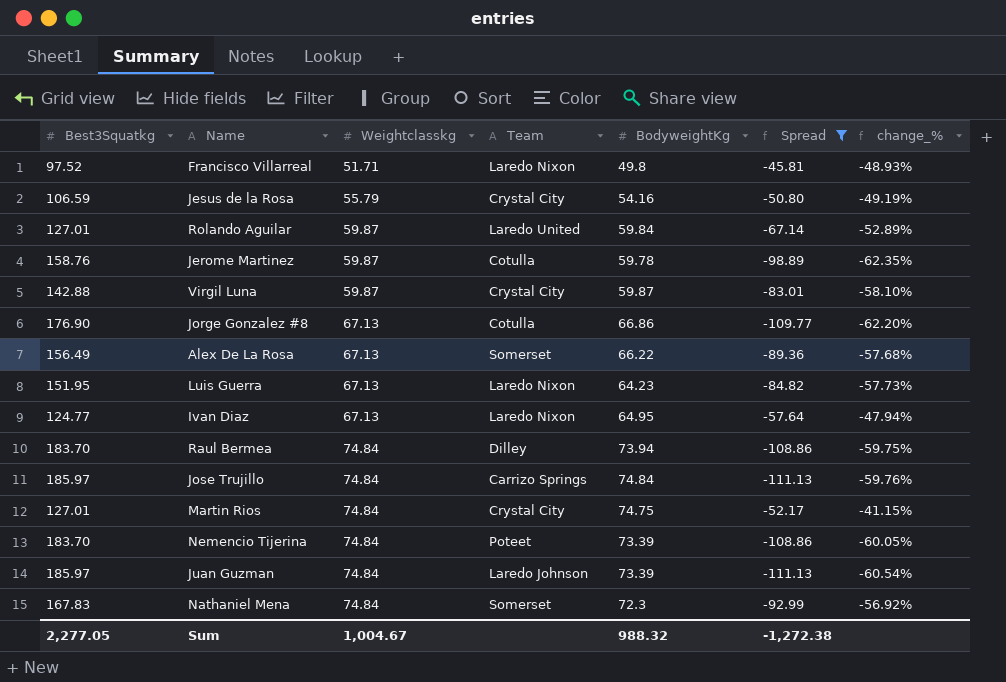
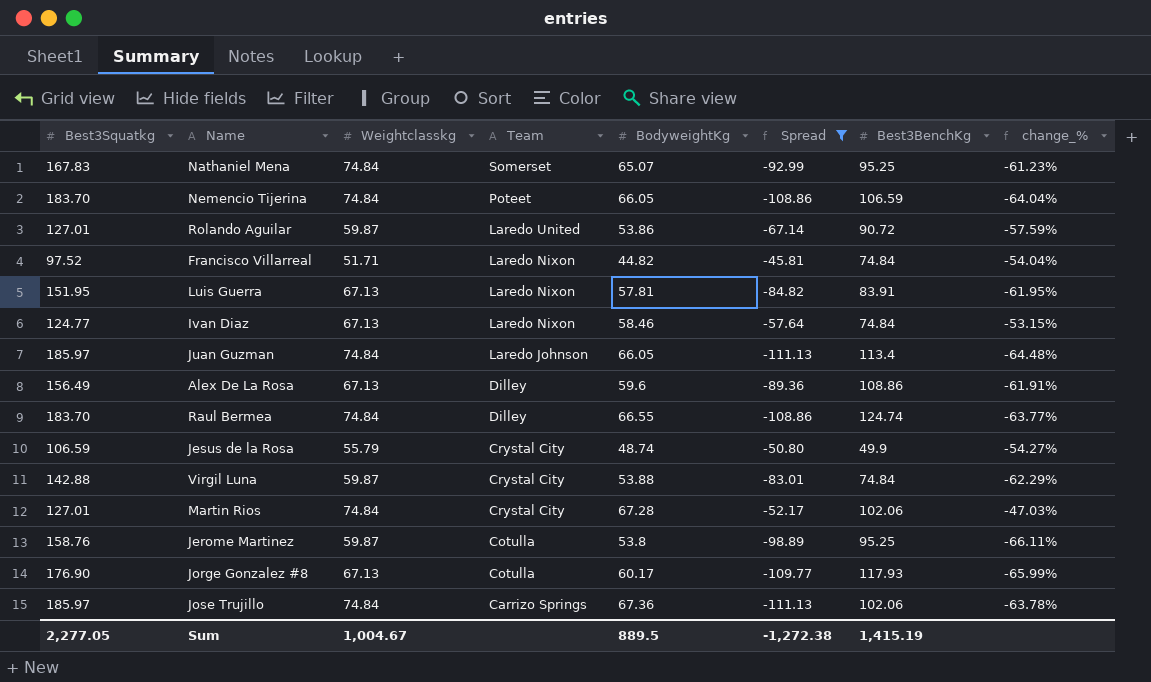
row order: Weightclasskg ascending -> Team descending
column Best3BenchKg | position: none -> 7
Nathaniel Mena | BodyweightKg: 72.3 -> 65.07
Nathaniel Mena | change_%: -56.92% -> -61.23%
Nemencio Tijerina | BodyweightKg: 73.39 -> 66.05
Nemencio Tijerina | change_%: -60.05% -> -64.04%
Rolando Aguilar | BodyweightKg: 59.84 -> 53.86
Rolando Aguilar | change_%: -52.89% -> -57.59%
Francisco Villarreal | BodyweightKg: 49.8 -> 44.82
Francisco Villarreal | change_%: -48.93% -> -54.04%
Luis Guerra | BodyweightKg: 64.23 -> 57.81
Luis Guerra | change_%: -57.73% -> -61.95%
Ivan Diaz | BodyweightKg: 64.95 -> 58.46
Ivan Diaz | change_%: -47.94% -> -53.15%
Juan Guzman | BodyweightKg: 73.39 -> 66.05
Juan Guzman | change_%: -60.54% -> -64.48%
Alex De La Rosa | Team: Somerset -> Dilley
Alex De La Rosa | BodyweightKg: 66.22 -> 59.6
Alex De La Rosa | change_%: -57.68% -> -61.91%
Raul Bermea | BodyweightKg: 73.94 -> 66.55
Raul Bermea | change_%: -59.75% -> -63.77%
Jesus de la Rosa | BodyweightKg: 54.16 -> 48.74
Jesus de la Rosa | change_%: -49.19% -> -54.27%
Virgil Luna | BodyweightKg: 59.87 -> 53.88
Virgil Luna | change_%: -58.10% -> -62.29%
Martin Rios | BodyweightKg: 74.75 -> 67.28
Martin Rios | change_%: -41.15% -> -47.03%
Jerome Martinez | BodyweightKg: 59.78 -> 53.8
Jerome Martinez | change_%: -62.35% -> -66.11%
Jorge Gonzalez #8 | BodyweightKg: 66.86 -> 60.17
Jorge Gonzalez #8 | change_%: -62.20% -> -65.99%
Jose Trujillo | BodyweightKg: 74.84 -> 67.36
Jose Trujillo | change_%: -59.76% -> -63.78%
Sum | BodyweightKg: 988.32 -> 889.5

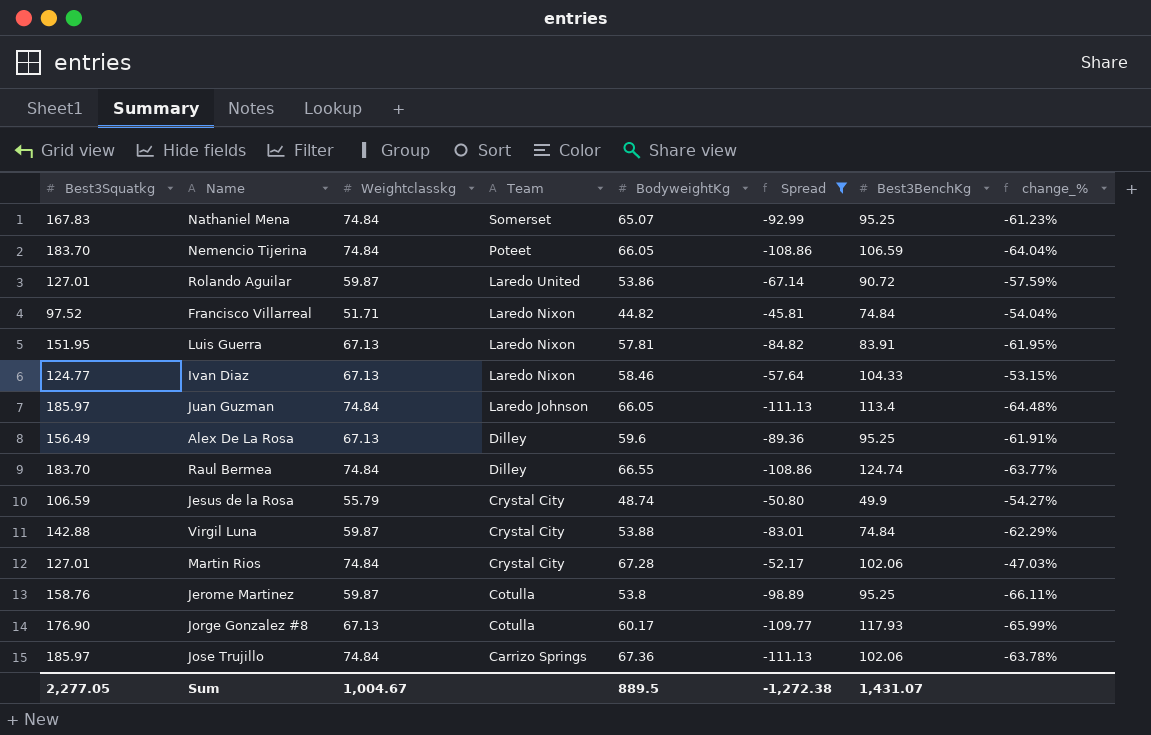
Ivan Diaz | Best3BenchKg: 74.84 -> 104.33
Alex De La Rosa | Best3BenchKg: 108.86 -> 95.25
Sum | Best3BenchKg: 1,415.19 -> 1,431.07

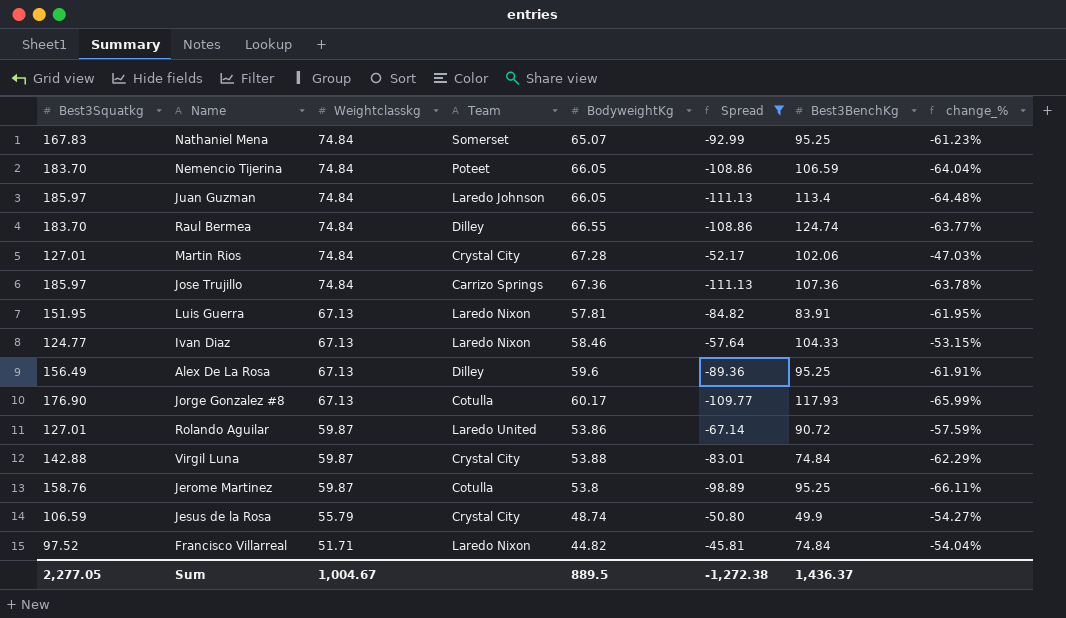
row order: Team descending -> Weightclasskg descending
Jose Trujillo | Best3BenchKg: 102.06 -> 107.36
Sum | Best3BenchKg: 1,431.07 -> 1,436.37

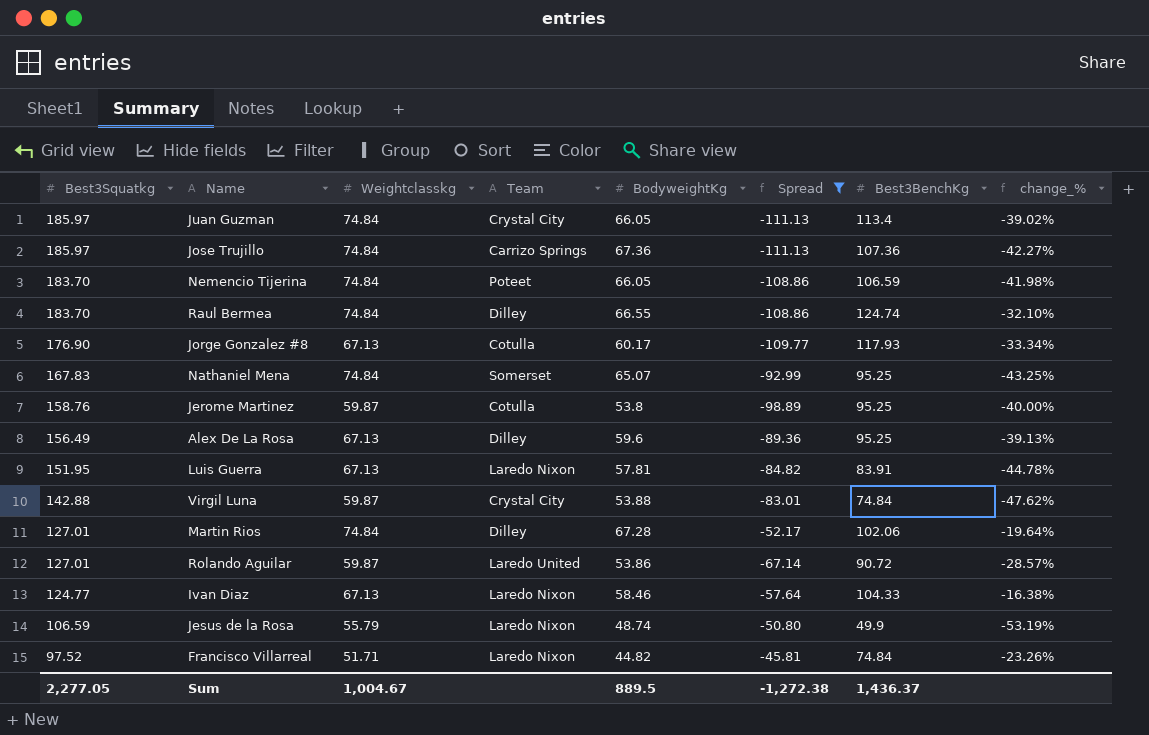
row order: Weightclasskg descending -> Best3Squatkg descending
column change_% | formula: ([BodyweightKg] - [Best3Squatkg]) / [Best3Squatkg] -> ([Best3BenchKg] - [Best3Squatkg]) / [Best3Squatkg]
Juan Guzman | Team: Laredo Johnson -> Crystal City
Martin Rios | Team: Crystal City -> Dilley
Jesus de la Rosa | Team: Crystal City -> Laredo Nixon

